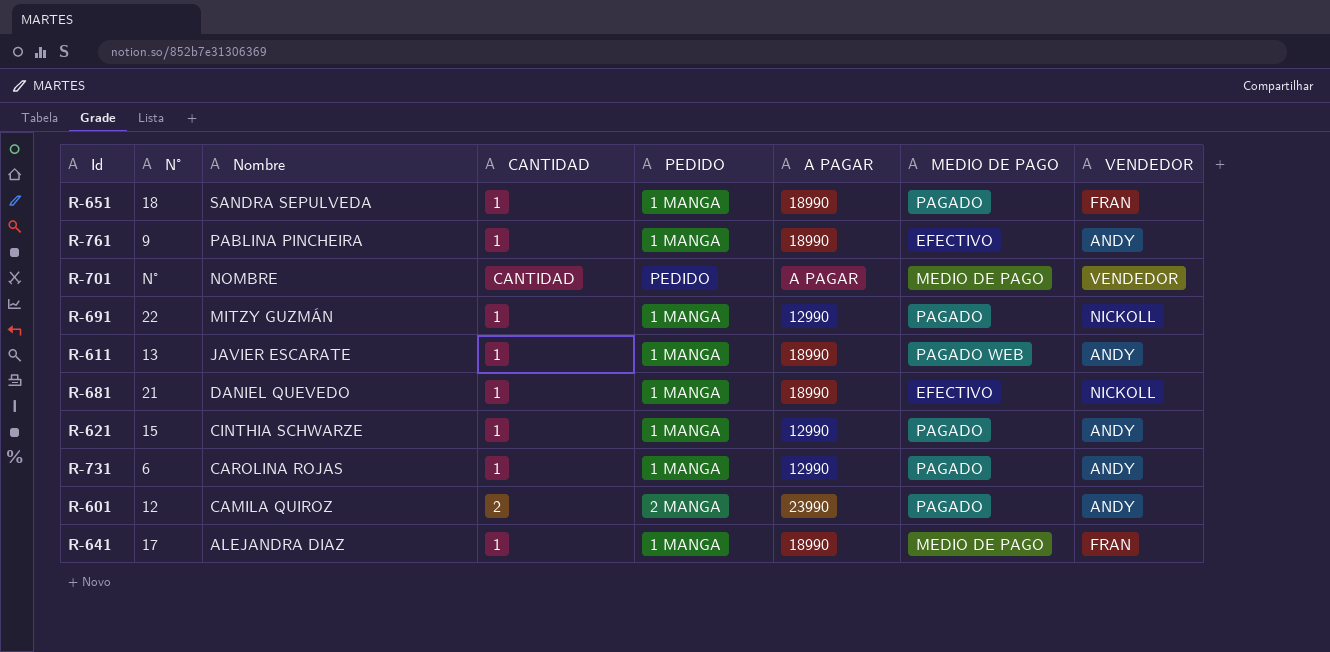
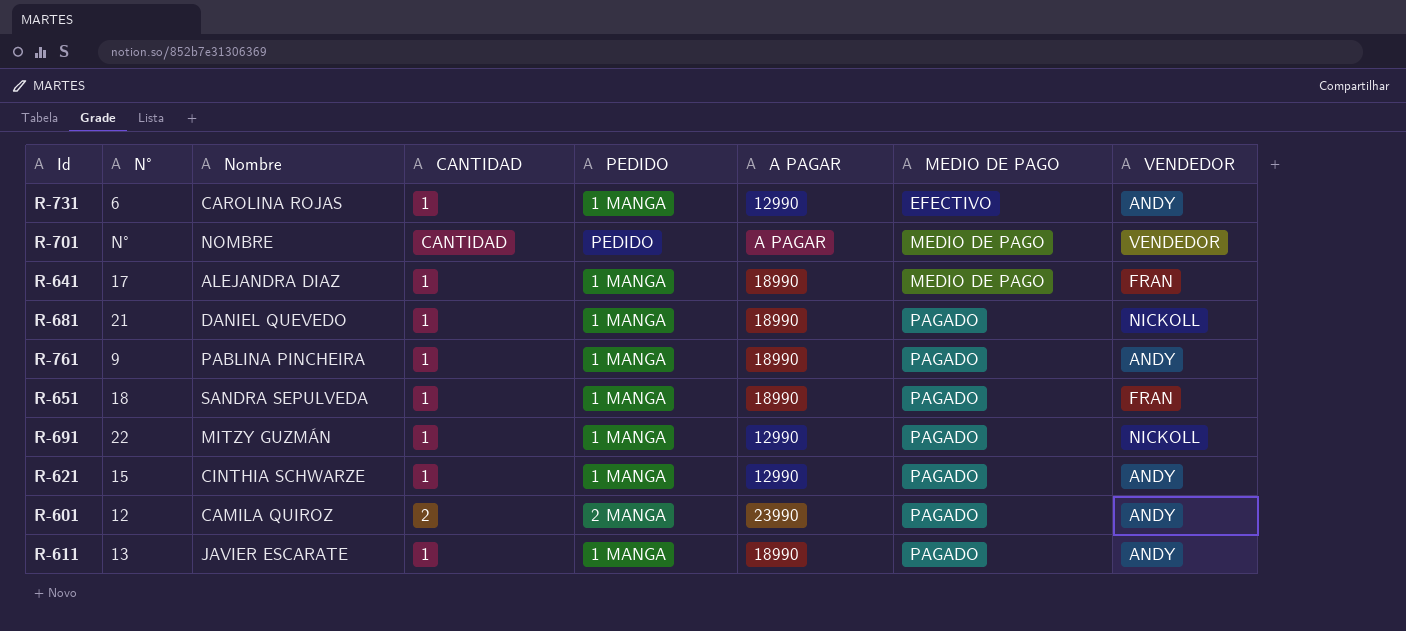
row order: Nombre descending -> MEDIO DE PAGO ascending
R-731 | MEDIO DE PAGO: PAGADO -> EFECTIVO
R-681 | MEDIO DE PAGO: EFECTIVO -> PAGADO
R-761 | MEDIO DE PAGO: EFECTIVO -> PAGADO
R-611 | MEDIO DE PAGO: PAGADO WEB -> PAGADO

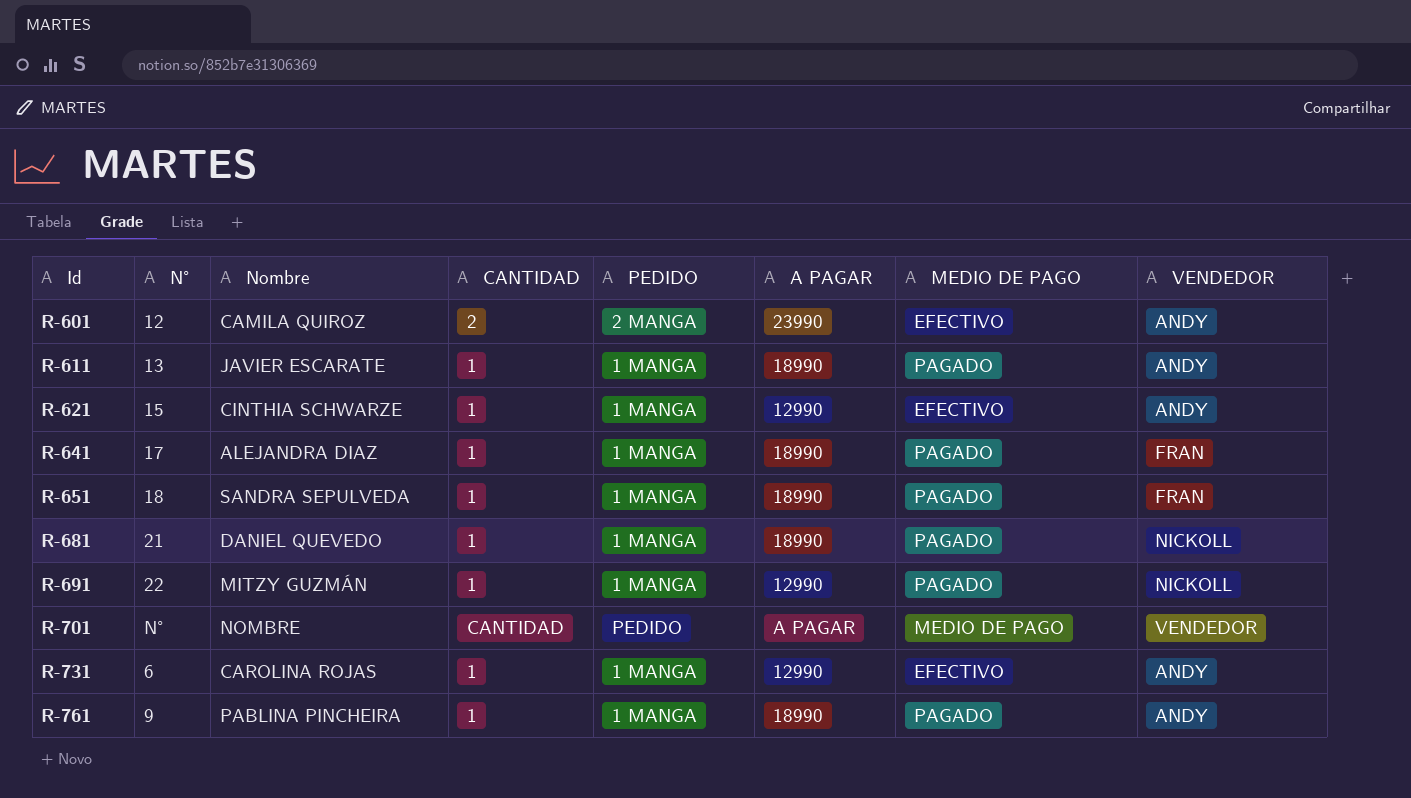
row order: MEDIO DE PAGO ascending -> Id ascending
R-601 | MEDIO DE PAGO: PAGADO -> EFECTIVO
R-621 | MEDIO DE PAGO: PAGADO -> EFECTIVO
R-641 | MEDIO DE PAGO: MEDIO DE PAGO -> PAGADO

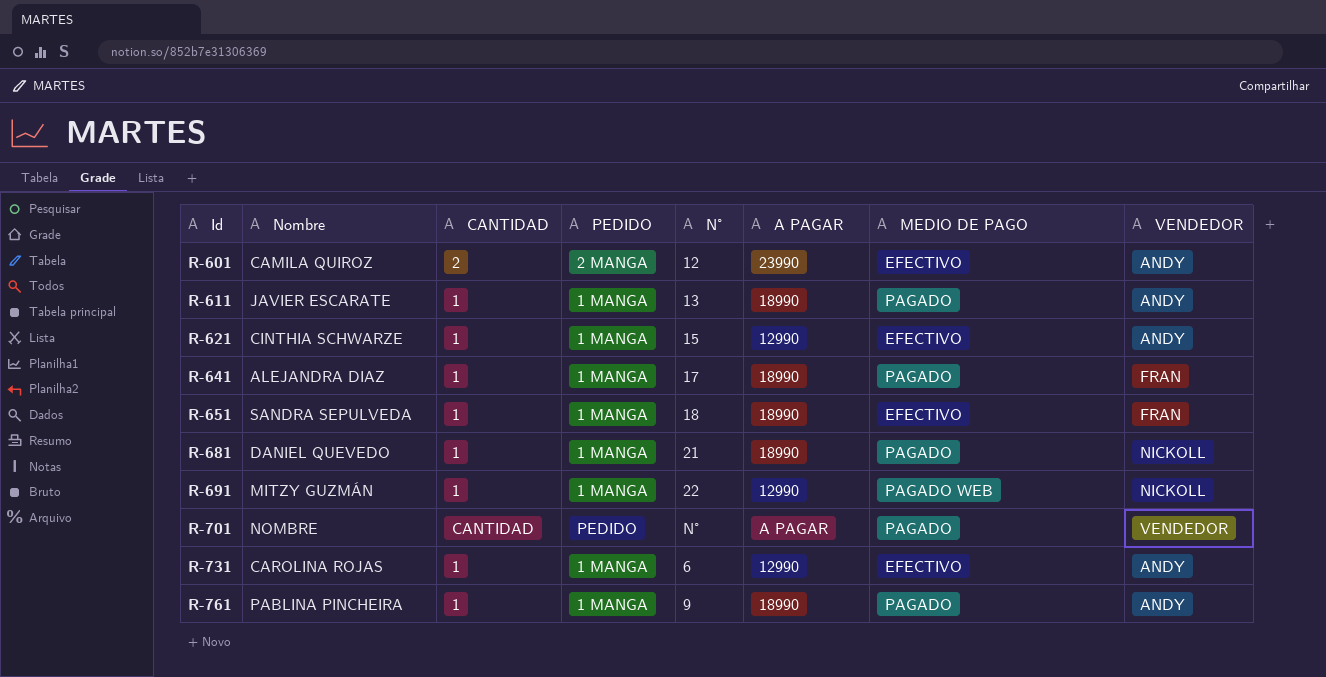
column N° | position: 2 -> 5
R-651 | MEDIO DE PAGO: PAGADO -> EFECTIVO
R-691 | MEDIO DE PAGO: PAGADO -> PAGADO WEB
R-701 | MEDIO DE PAGO: MEDIO DE PAGO -> PAGADO

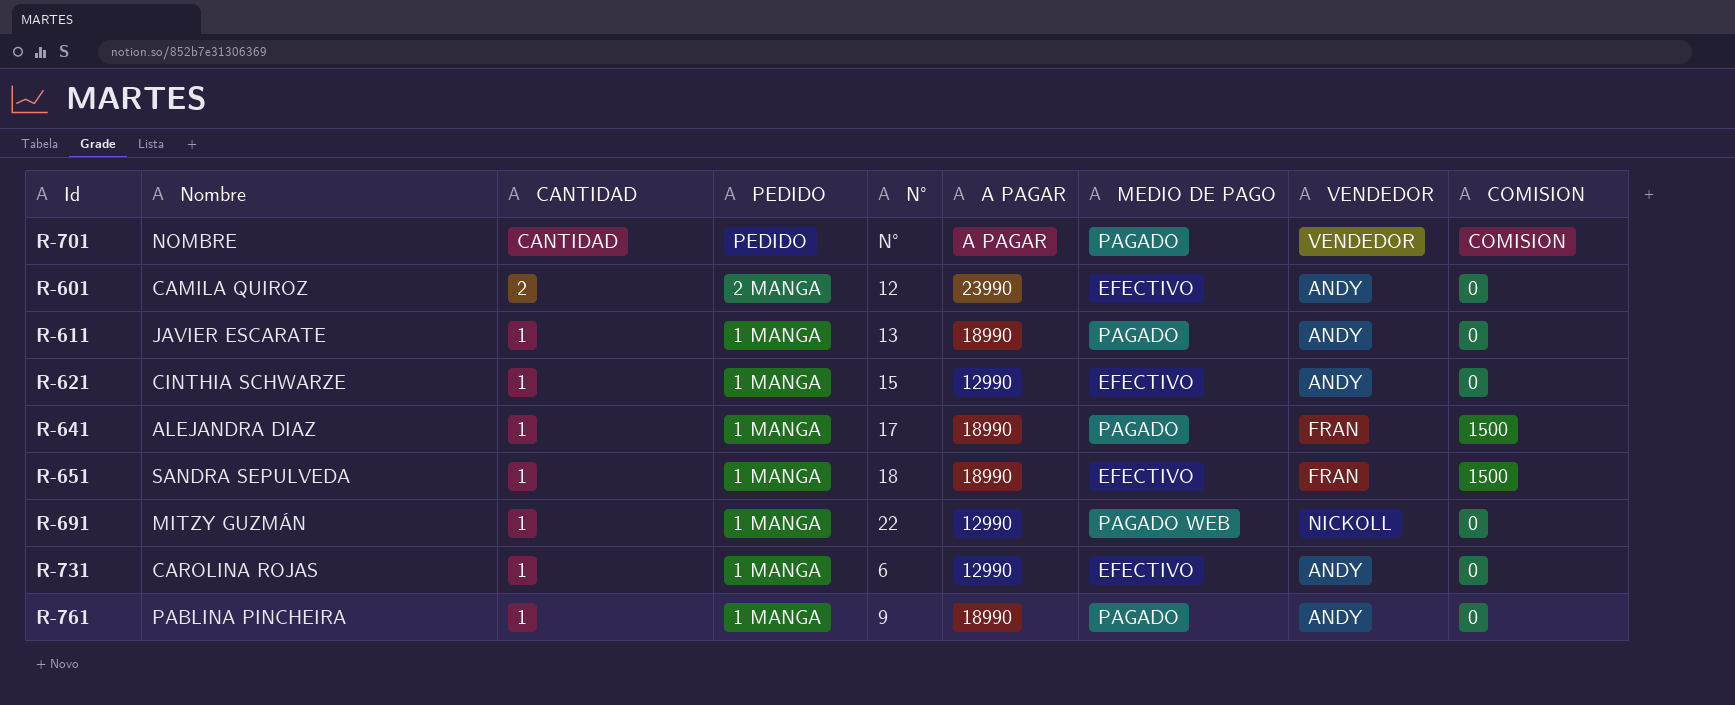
row order: Id ascending -> CANTIDAD descending
column COMISION | position: none -> 9
row R-681: DANIEL QUEVEDO | 1 | 1 MANGA | 21 | 18990 | PAGADO | NICKOLL -> none

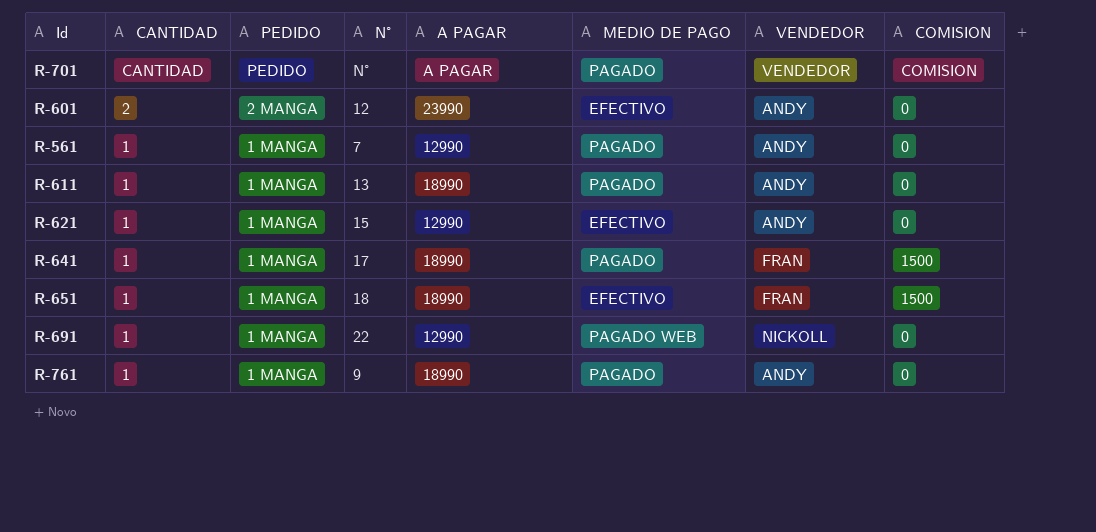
column Nombre | position: 2 -> none
row R-731: CAROLINA ROJAS | 1 | 1 MANGA | 6 | 12990 | EFECTIVO | ANDY | 0 -> none
row R-561: none -> 1 | 1 MANGA | 7 | 12990 | PAGADO | ANDY | 0

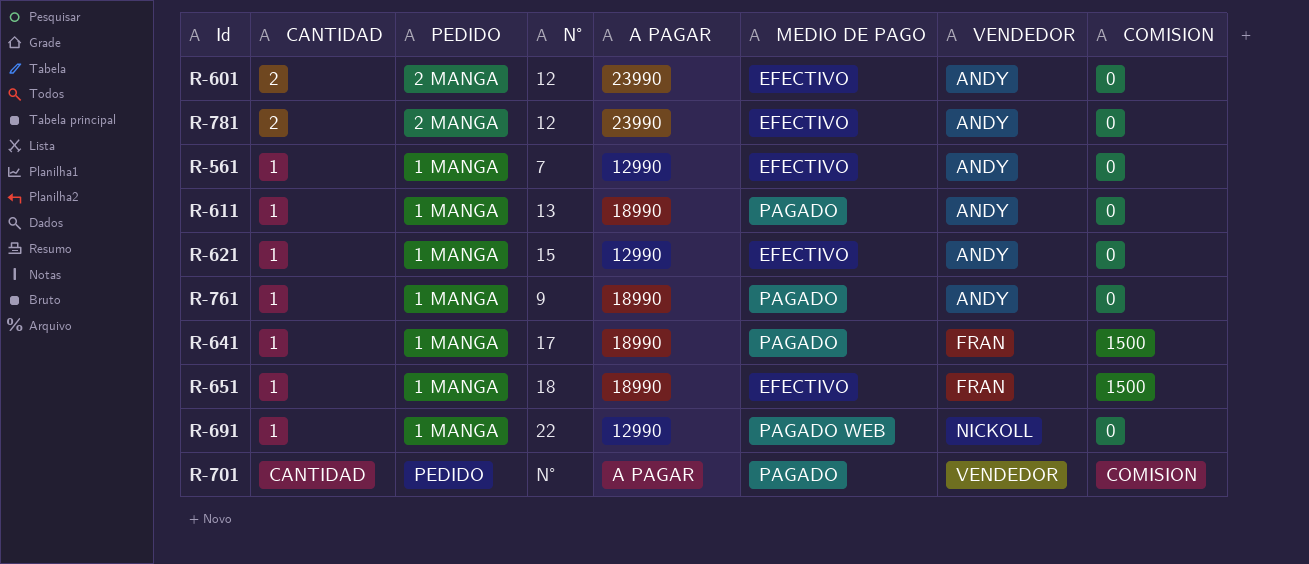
row order: CANTIDAD descending -> VENDEDOR ascending
row R-781: none -> 2 | 2 MANGA | 12 | 23990 | EFECTIVO | ANDY | 0
R-561 | MEDIO DE PAGO: PAGADO -> EFECTIVO

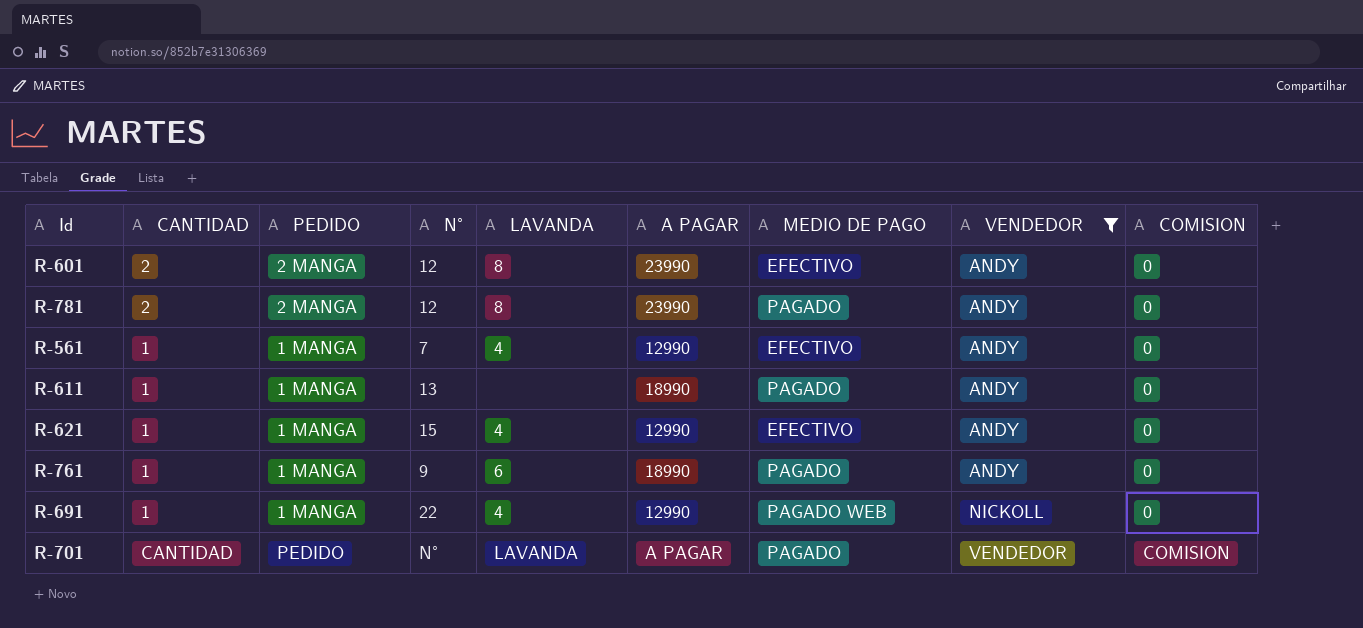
filter: none -> VENDEDOR != FRAN
column LAVANDA | position: none -> 5
R-781 | MEDIO DE PAGO: EFECTIVO -> PAGADO

